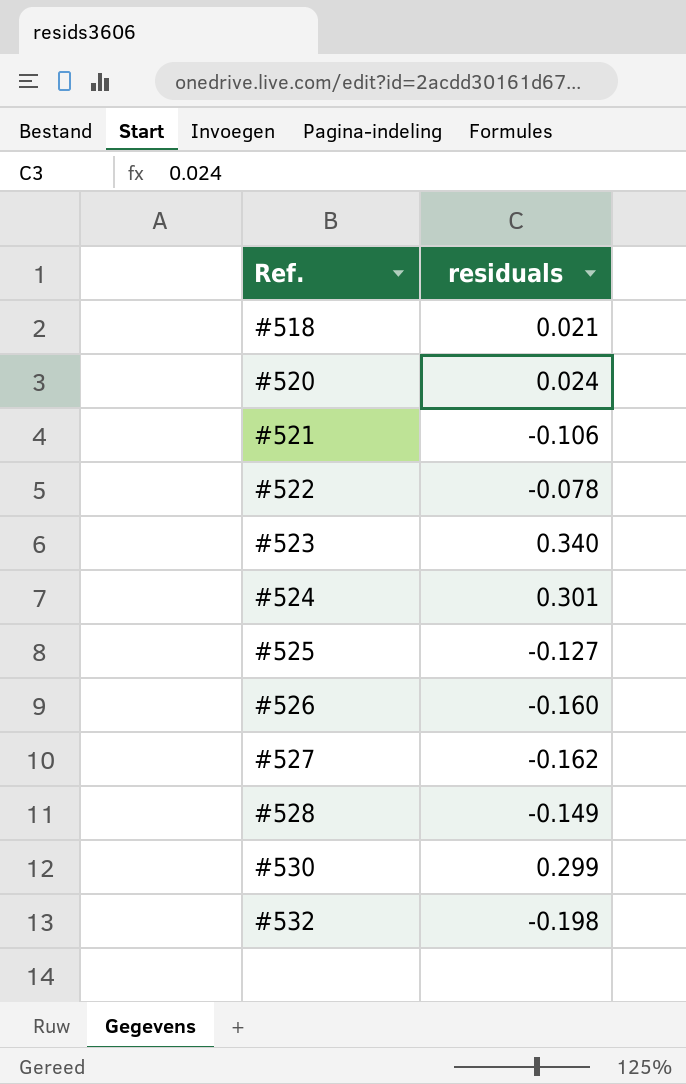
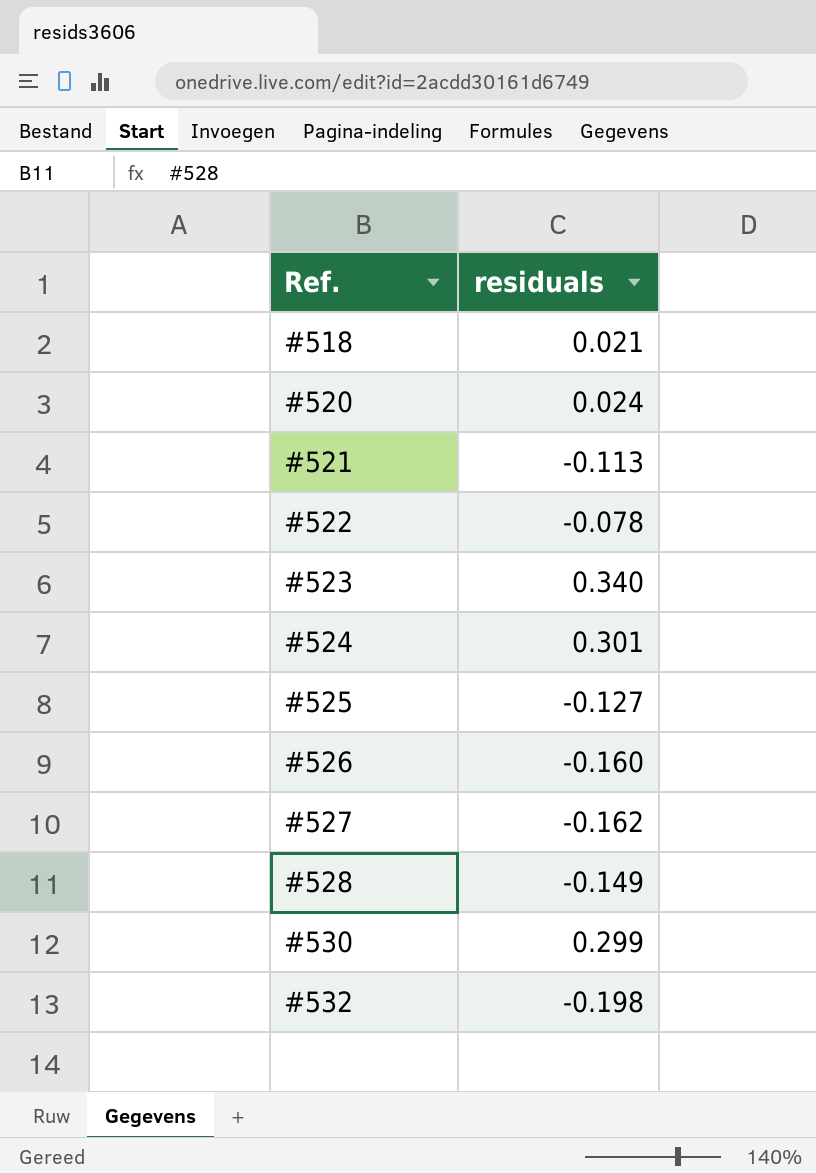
#521 | residuals: -0.106 -> -0.113

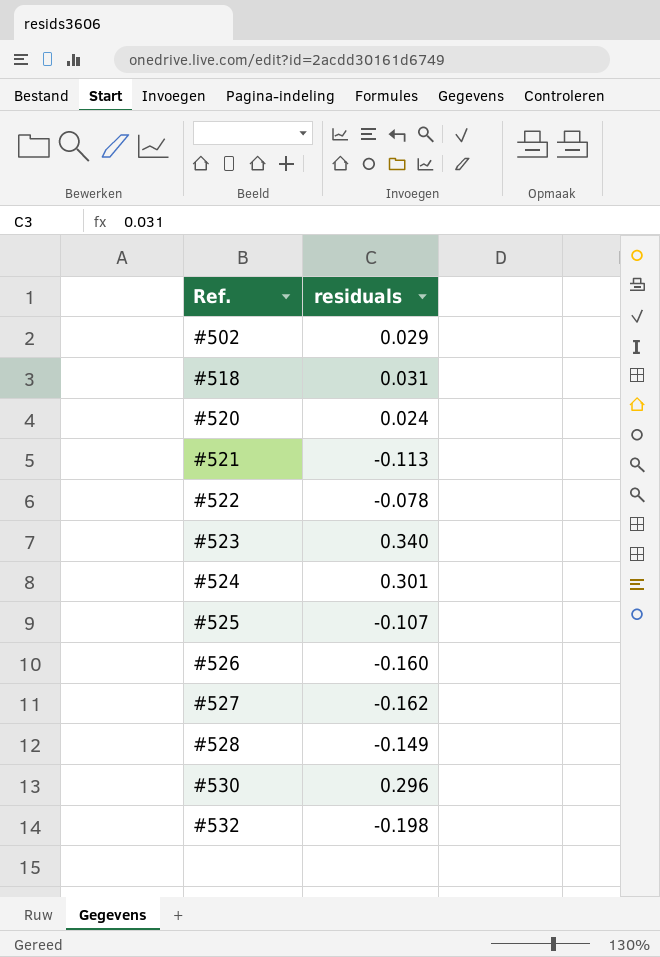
row #502: none -> 0.029
#518 | residuals: 0.021 -> 0.031
#525 | residuals: -0.127 -> -0.107
#530 | residuals: 0.299 -> 0.296

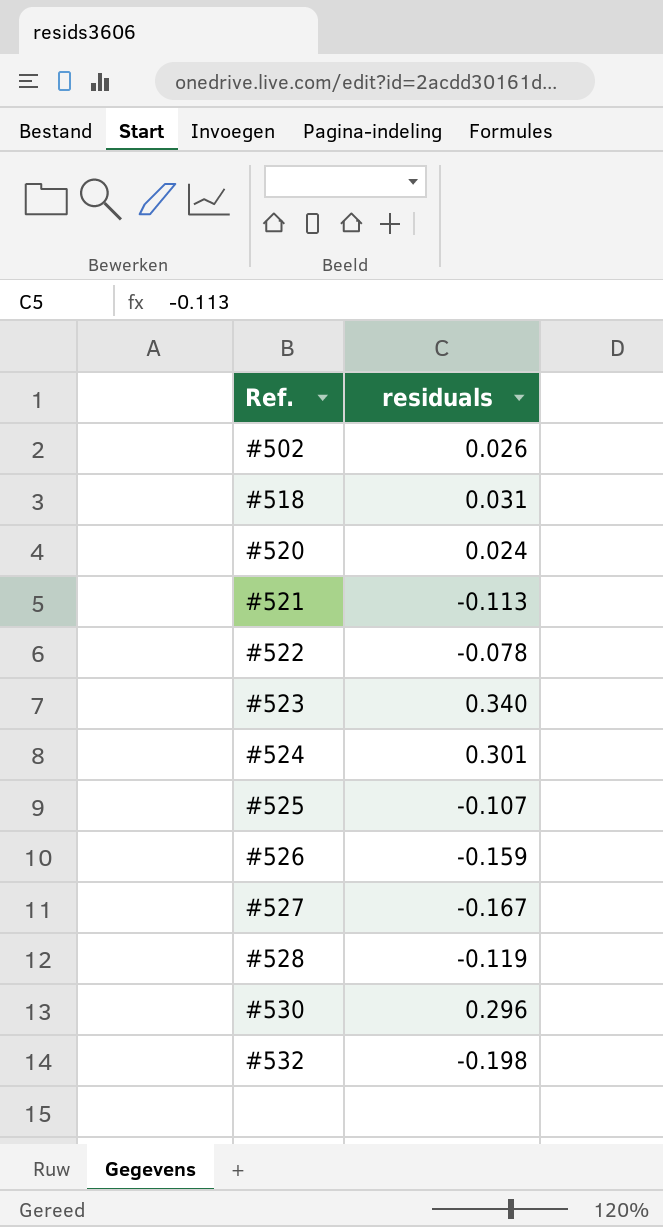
#502 | residuals: 0.029 -> 0.026
#526 | residuals: -0.160 -> -0.159
#527 | residuals: -0.162 -> -0.167
#528 | residuals: -0.149 -> -0.119

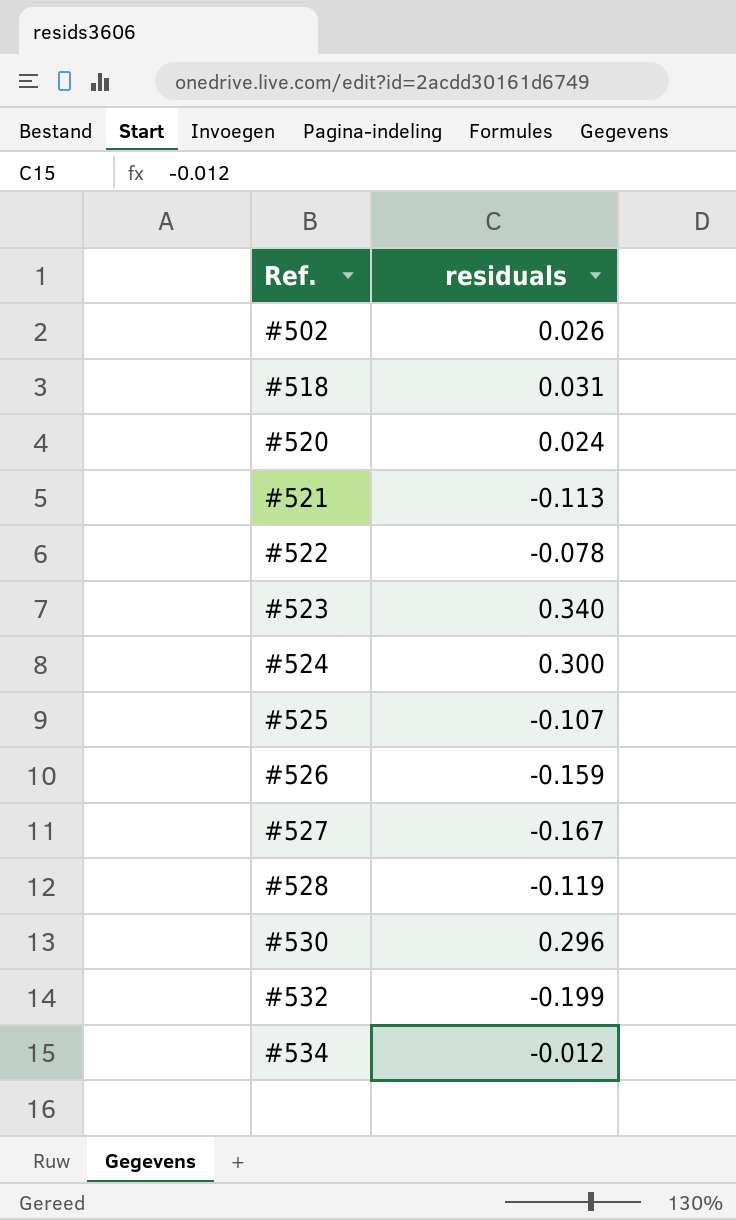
#524 | residuals: 0.301 -> 0.300
#532 | residuals: -0.198 -> -0.199
row #534: none -> -0.012

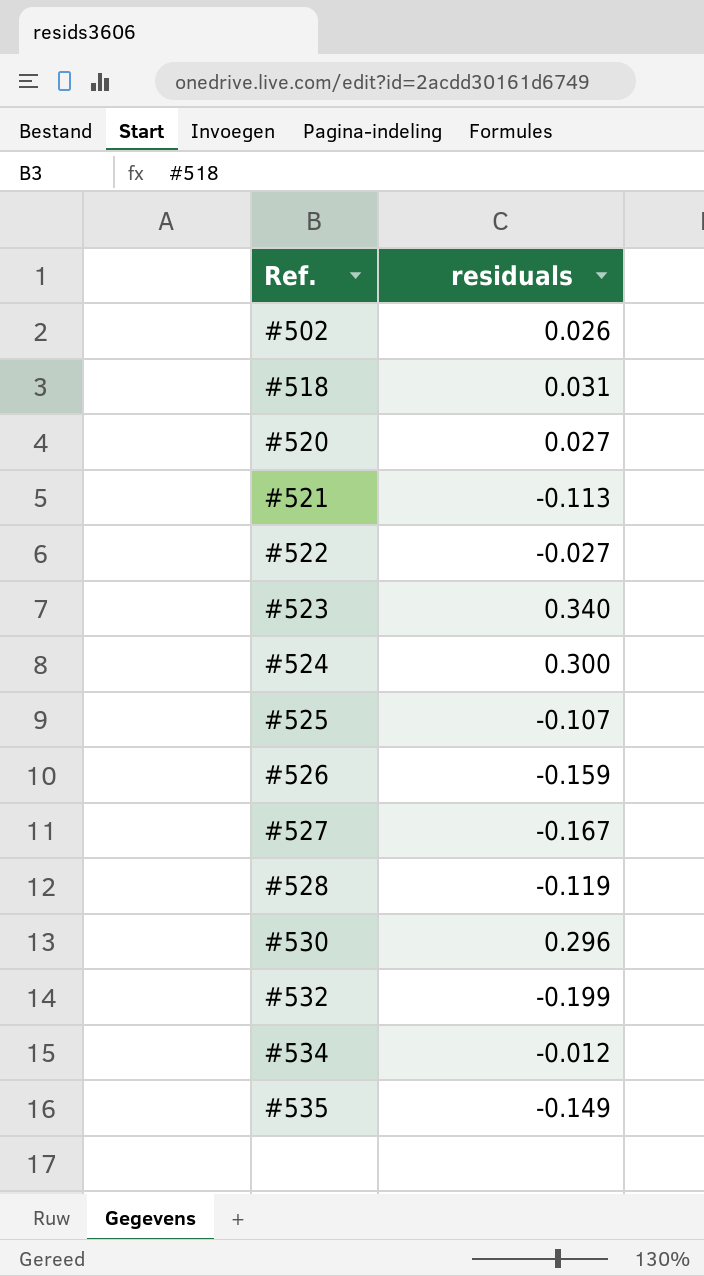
#520 | residuals: 0.024 -> 0.027
#522 | residuals: -0.078 -> -0.027
row #535: none -> -0.149

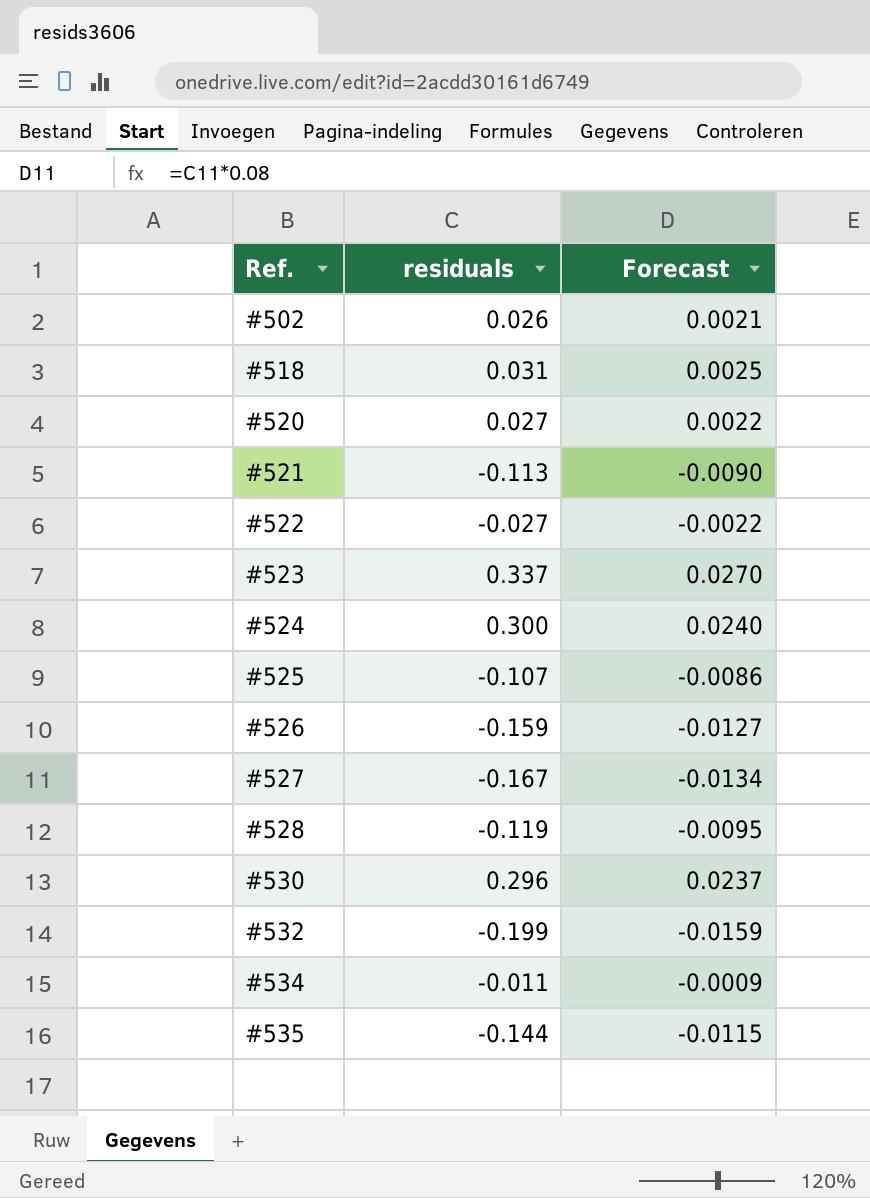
column Forecast | formula: none -> [residuals] * 0.08
#523 | residuals: 0.340 -> 0.337
#534 | residuals: -0.012 -> -0.011
#535 | residuals: -0.149 -> -0.144

